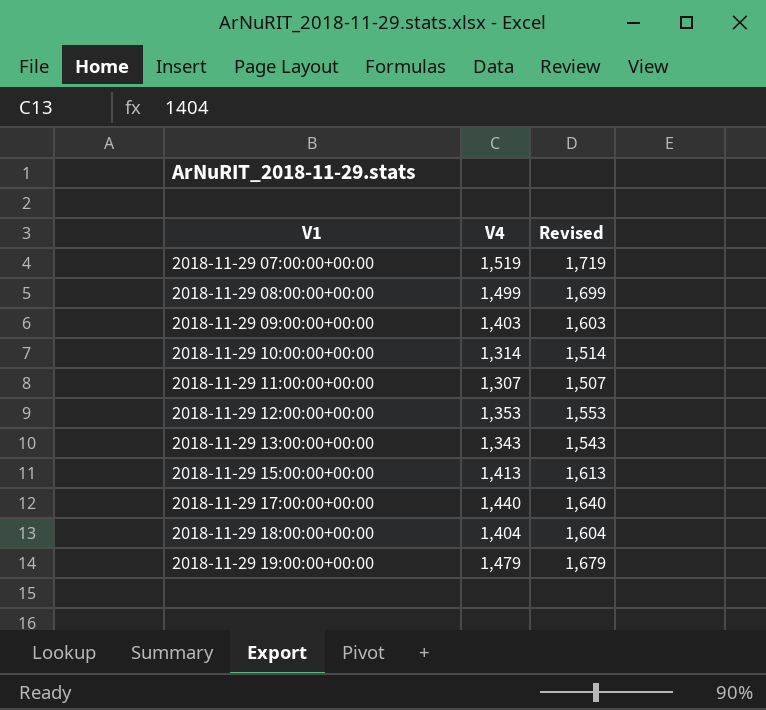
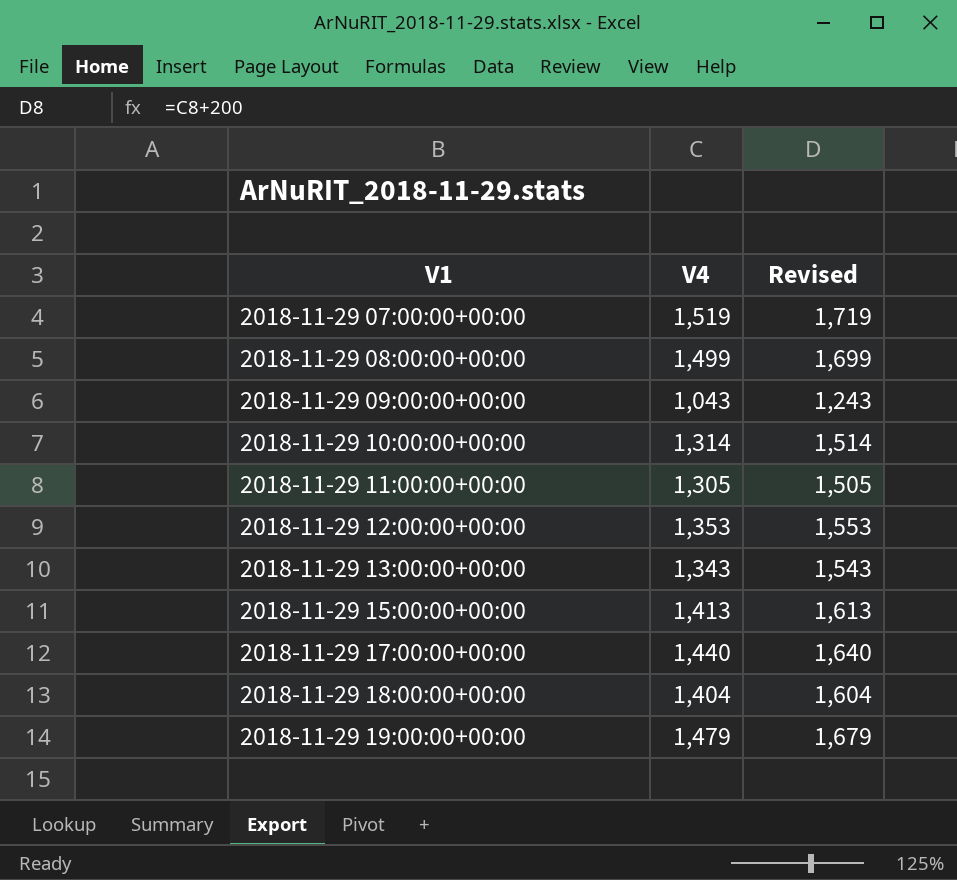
2018-11-29 09:00:00+00:00 | V4: 1,403 -> 1,043
2018-11-29 09:00:00+00:00 | Revised: 1,603 -> 1,243
2018-11-29 11:00:00+00:00 | V4: 1,307 -> 1,305
2018-11-29 11:00:00+00:00 | Revised: 1,507 -> 1,505

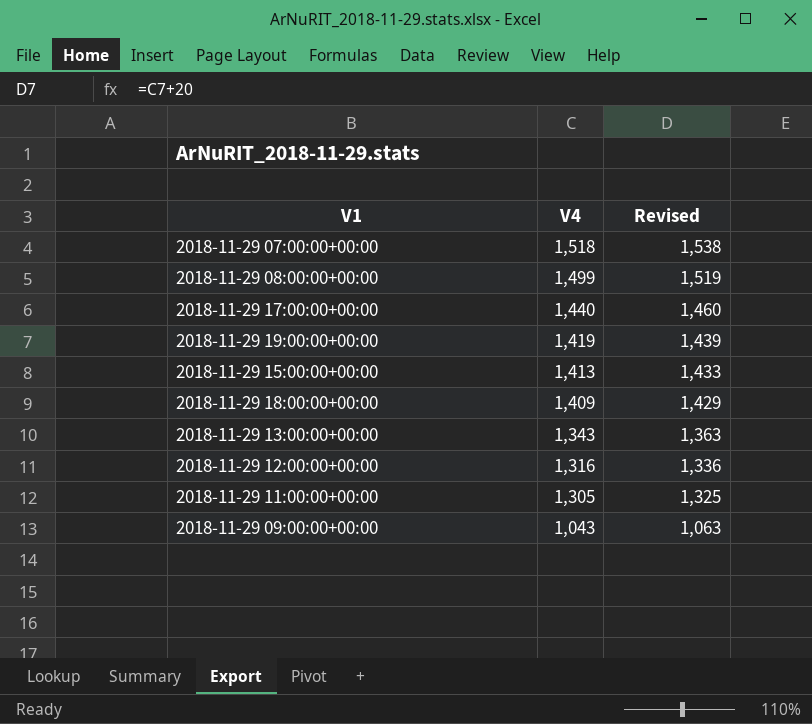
row order: V1 ascending -> V4 descending
column Revised | formula: [V4] + 200 -> [V4] + 20
row 2018-11-29 10:00:00+00:00: 1,314 | 1,514 -> none
2018-11-29 07:00:00+00:00 | V4: 1,519 -> 1,518
2018-11-29 19:00:00+00:00 | V4: 1,479 -> 1,419
2018-11-29 18:00:00+00:00 | V4: 1,404 -> 1,409
2018-11-29 12:00:00+00:00 | V4: 1,353 -> 1,316

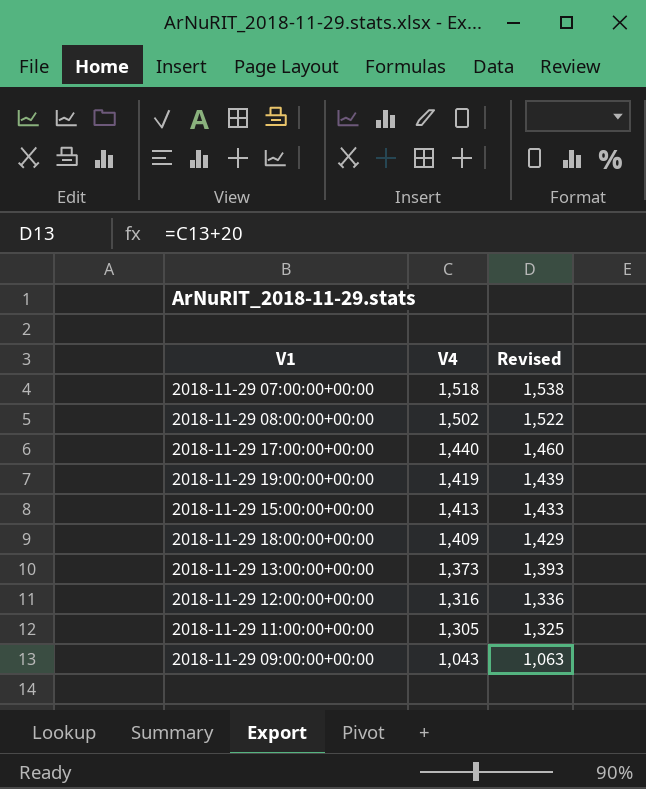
2018-11-29 08:00:00+00:00 | V4: 1,499 -> 1,502
2018-11-29 08:00:00+00:00 | Revised: 1,519 -> 1,522
2018-11-29 13:00:00+00:00 | V4: 1,343 -> 1,373
2018-11-29 13:00:00+00:00 | Revised: 1,363 -> 1,393

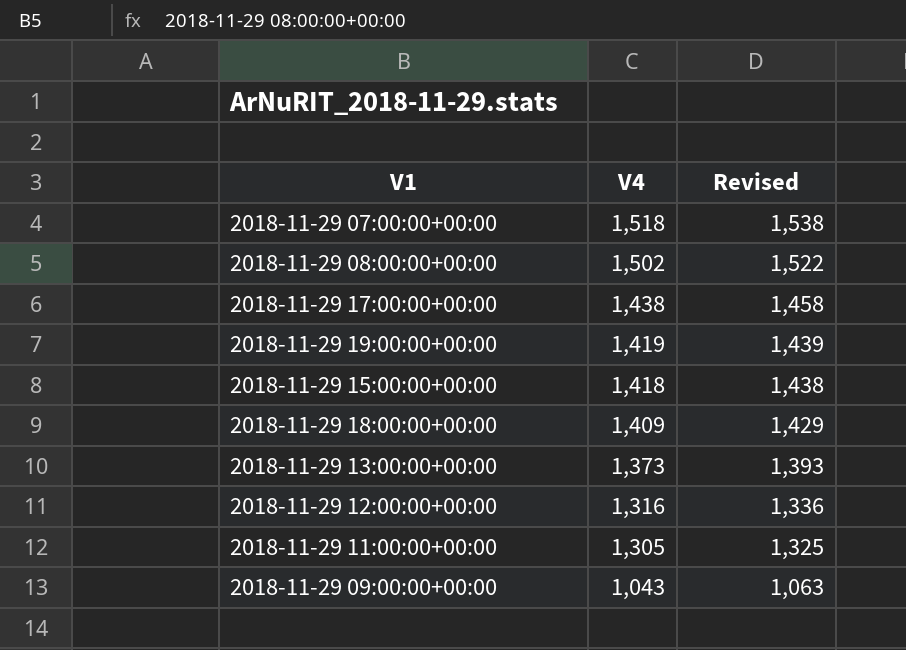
2018-11-29 17:00:00+00:00 | V4: 1,440 -> 1,438
2018-11-29 17:00:00+00:00 | Revised: 1,460 -> 1,458
2018-11-29 15:00:00+00:00 | V4: 1,413 -> 1,418
2018-11-29 15:00:00+00:00 | Revised: 1,433 -> 1,438

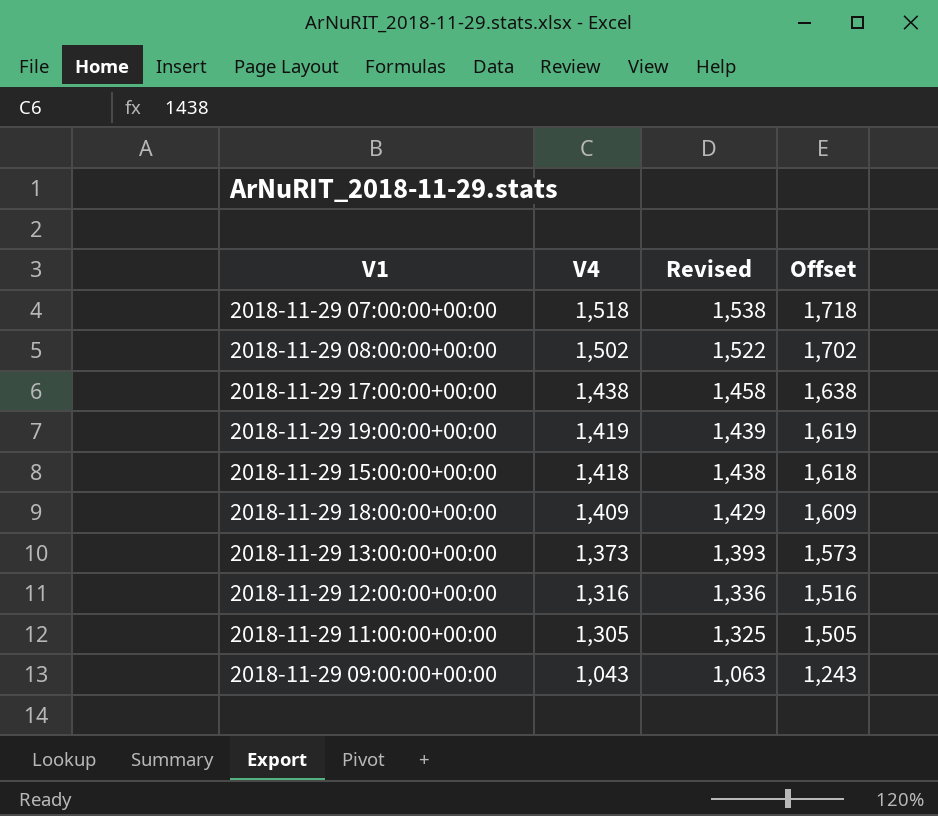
column Offset | formula: none -> [V4] + 200

